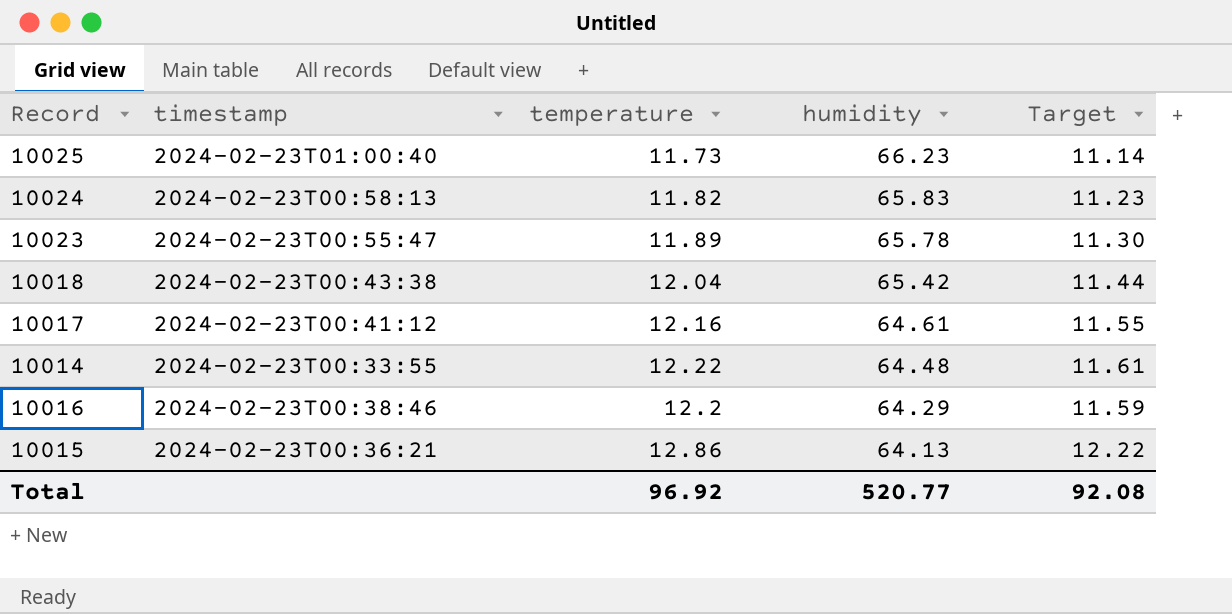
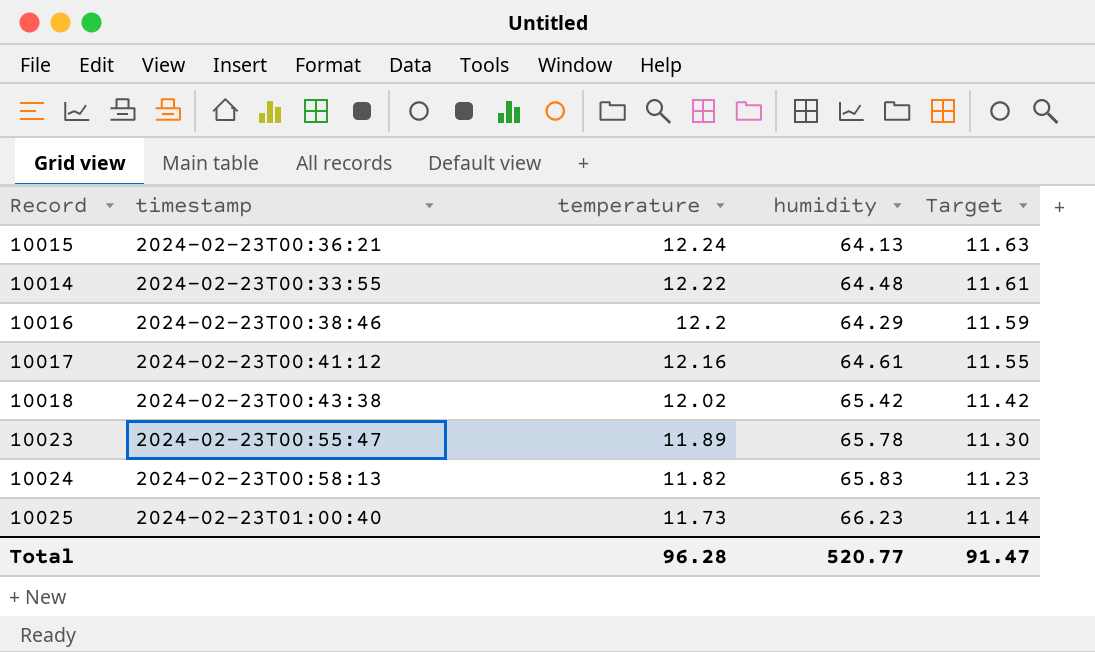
row order: humidity descending -> temperature descending
10015 | temperature: 12.86 -> 12.24
10015 | Target: 12.22 -> 11.63
10018 | temperature: 12.04 -> 12.02
10018 | Target: 11.44 -> 11.42
Total | temperature: 96.92 -> 96.28
Total | Target: 92.08 -> 91.47

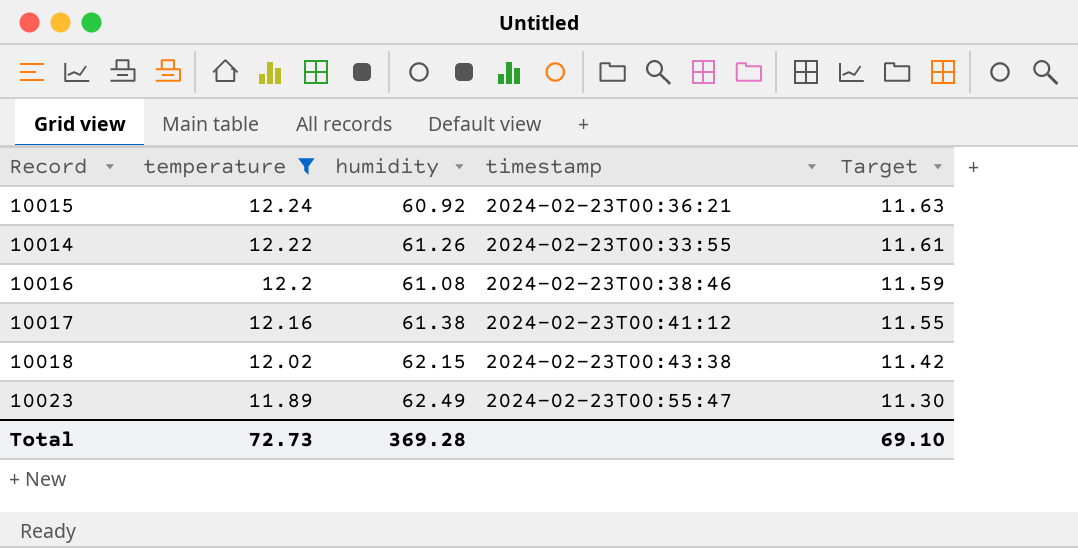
filter: none -> temperature >= 11.89
column timestamp | position: 2 -> 4
10015 | humidity: 64.13 -> 60.92
10014 | humidity: 64.48 -> 61.26
10016 | humidity: 64.29 -> 61.08
10017 | humidity: 64.61 -> 61.38
10018 | humidity: 65.42 -> 62.15
10023 | humidity: 65.78 -> 62.49
Total | temperature: 96.28 -> 72.73
Total | humidity: 520.77 -> 369.28
Total | Target: 91.47 -> 69.10

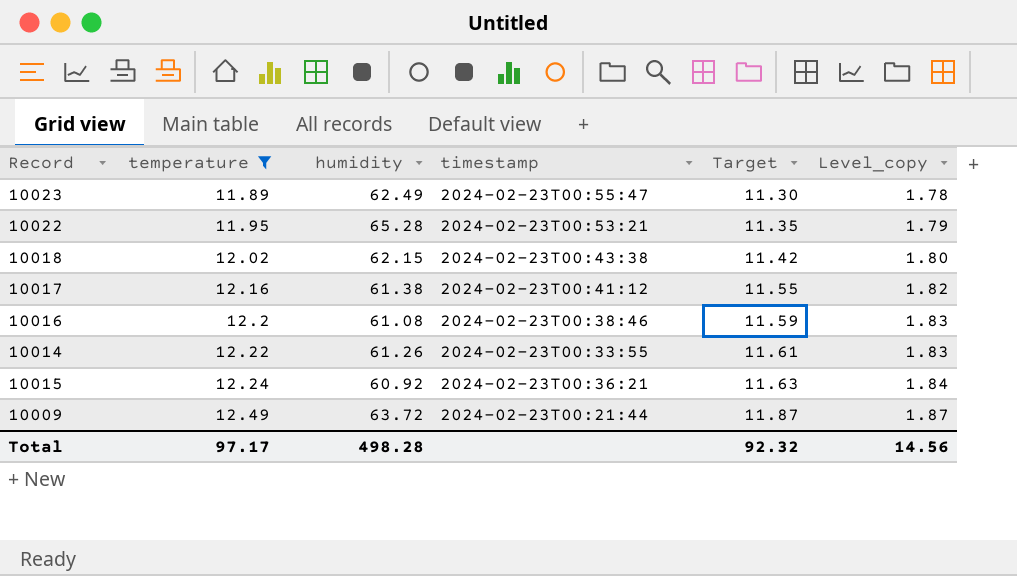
row order: temperature descending -> temperature ascending
column Level_copy | formula: none -> [temperature] * 0.15
row 10022: none -> 11.95 | 65.28 | 2024-02-23T00:53:21 | 11.35 | 1.79
row 10009: none -> 12.49 | 63.72 | 2024-02-23T00:21:44 | 11.87 | 1.87
Total | temperature: 72.73 -> 97.17
Total | humidity: 369.28 -> 498.28
Total | Target: 69.10 -> 92.32

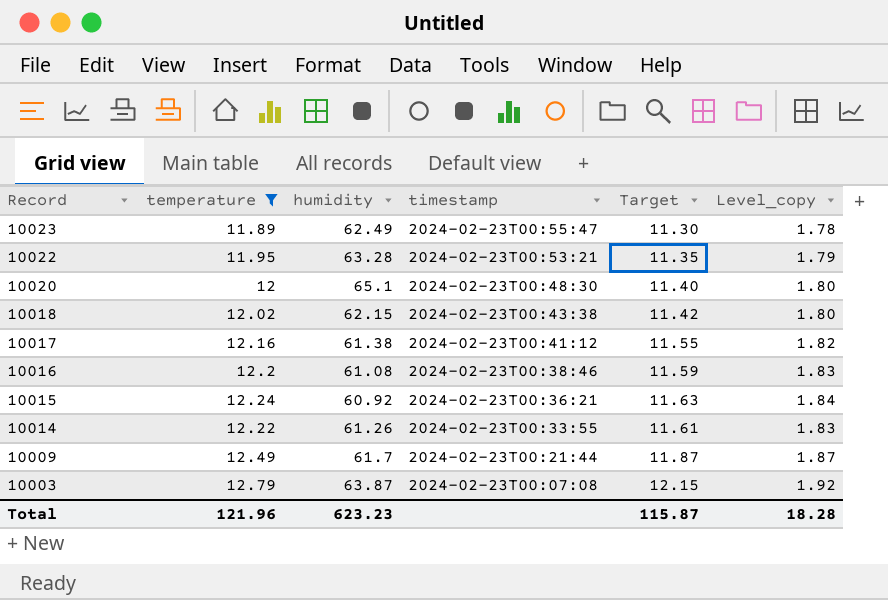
row order: temperature ascending -> Record descending
10022 | humidity: 65.28 -> 63.28
row 10020: none -> 12 | 65.1 | 2024-02-23T00:48:30 | 11.40 | 1.80
10009 | humidity: 63.72 -> 61.7
row 10003: none -> 12.79 | 63.87 | 2024-02-23T00:07:08 | 12.15 | 1.92
Total | temperature: 97.17 -> 121.96
Total | humidity: 498.28 -> 623.23
Total | Target: 92.32 -> 115.87
Total | Level_copy: 14.56 -> 18.28

